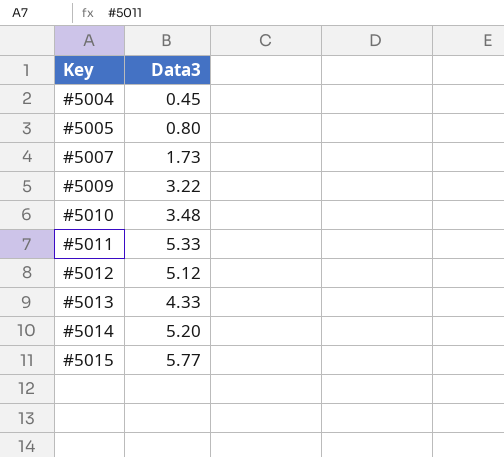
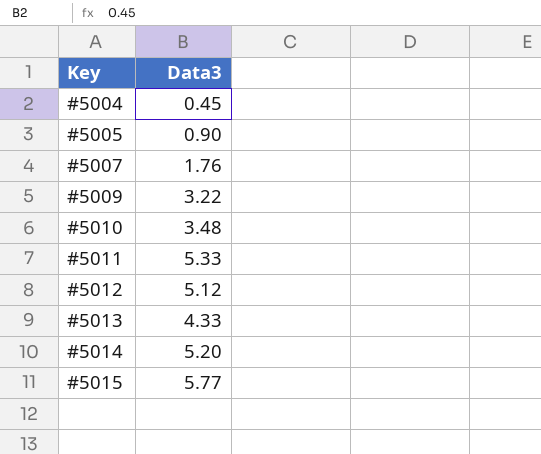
#5005 | Data3: 0.80 -> 0.90
#5007 | Data3: 1.73 -> 1.76

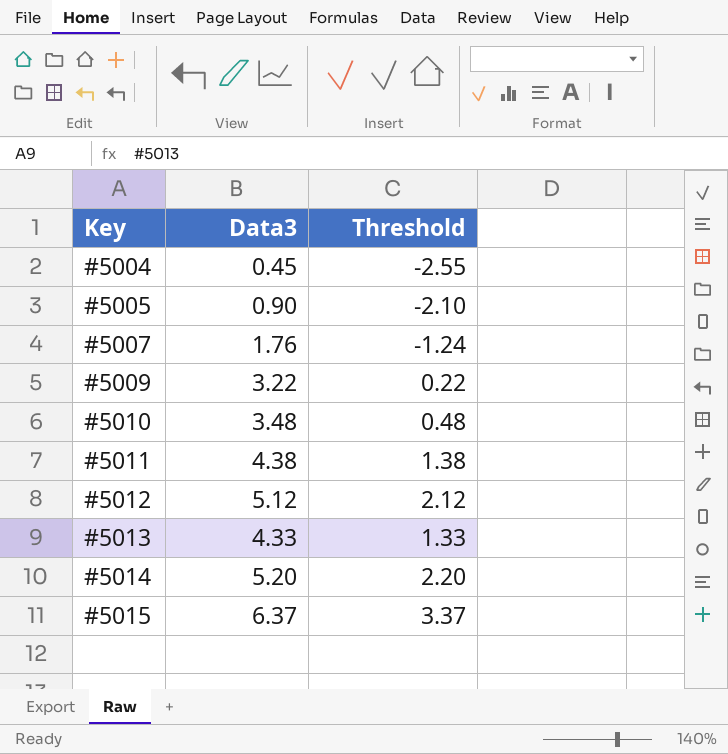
column Threshold | formula: none -> [Data3] - 3
#5011 | Data3: 5.33 -> 4.38
#5015 | Data3: 5.77 -> 6.37

